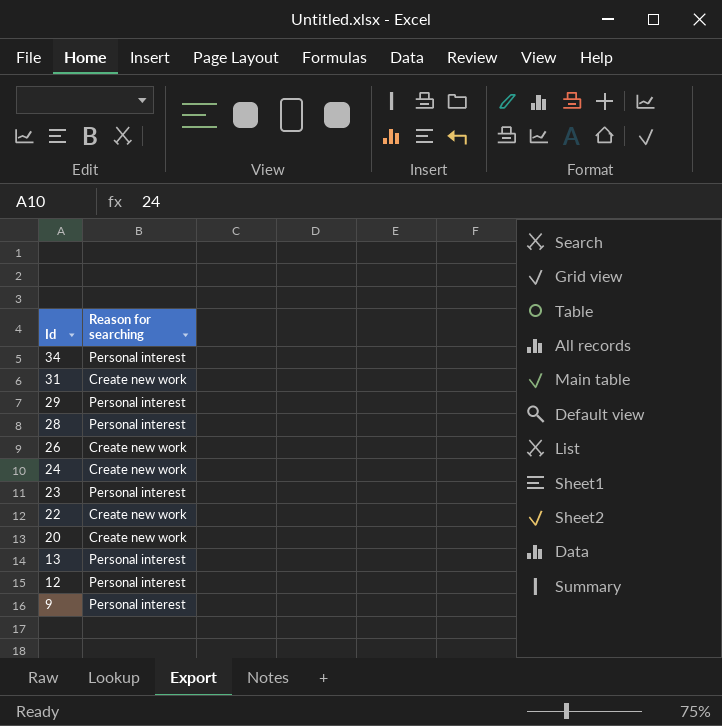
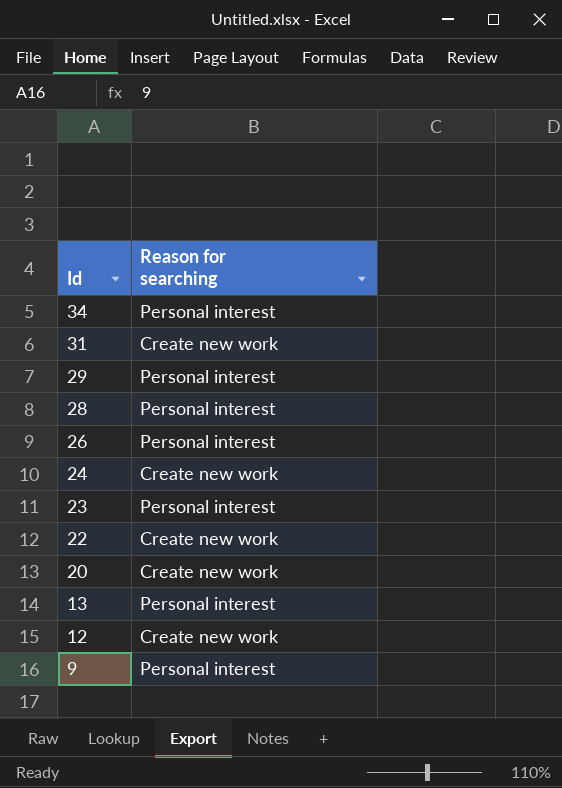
26 | Reason for searching: Create new work -> Personal interest
12 | Reason for searching: Personal interest -> Create new work

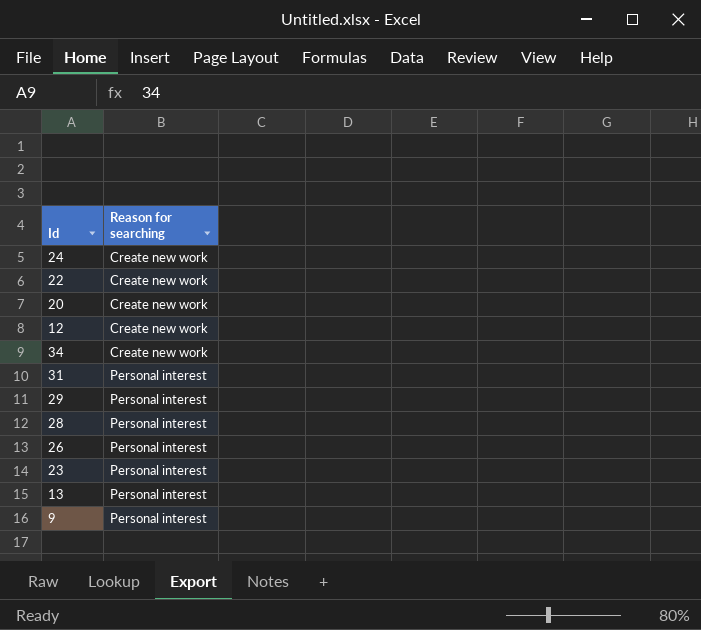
row order: Id descending -> Reason for searching ascending
34 | Reason for searching: Personal interest -> Create new work
31 | Reason for searching: Create new work -> Personal interest

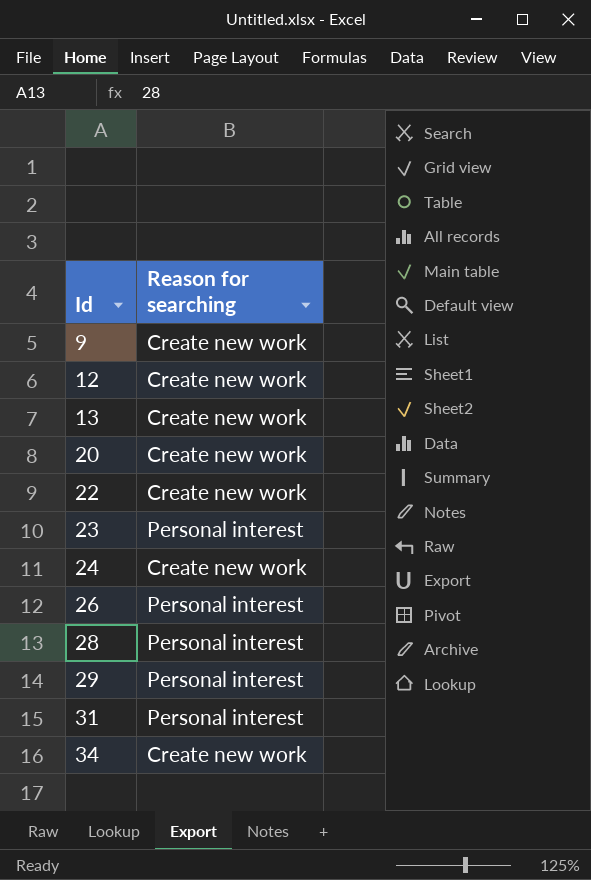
row order: Reason for searching ascending -> Id ascending
9 | Reason for searching: Personal interest -> Create new work
13 | Reason for searching: Personal interest -> Create new work

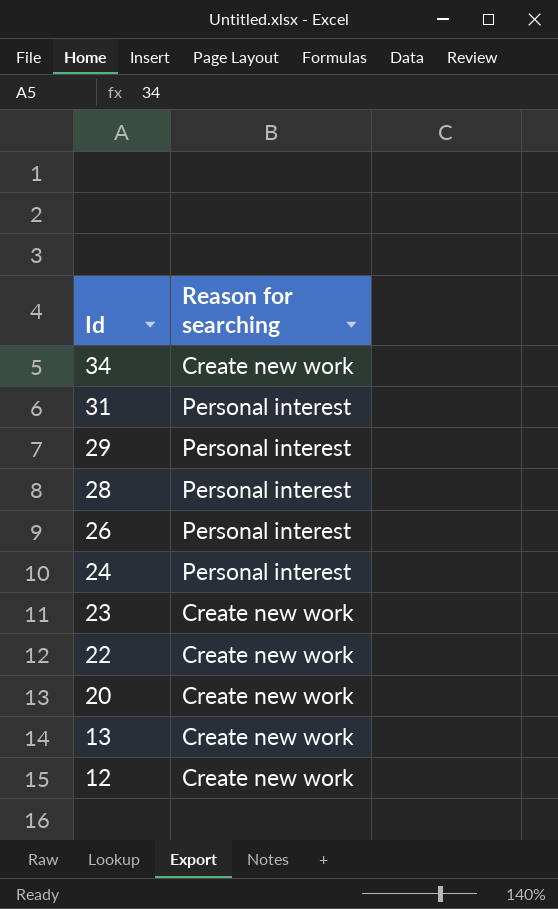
row order: Id ascending -> Id descending
row 9: Create new work -> none
24 | Reason for searching: Create new work -> Personal interest
23 | Reason for searching: Personal interest -> Create new work

